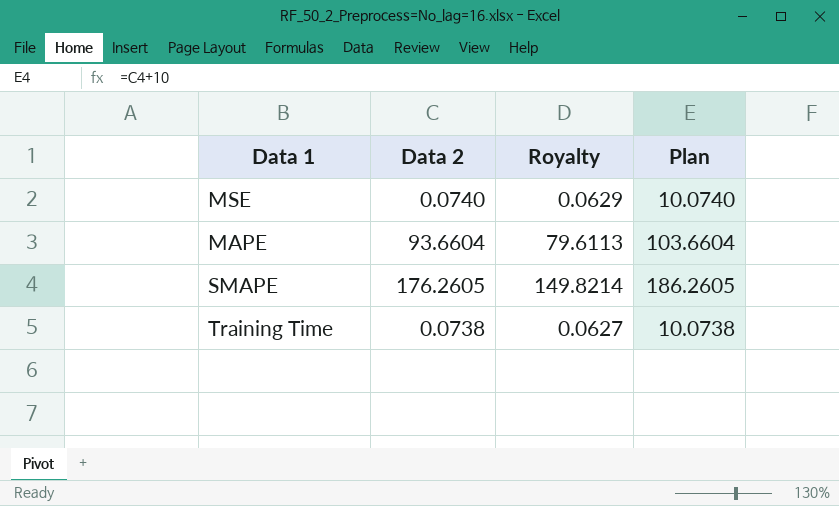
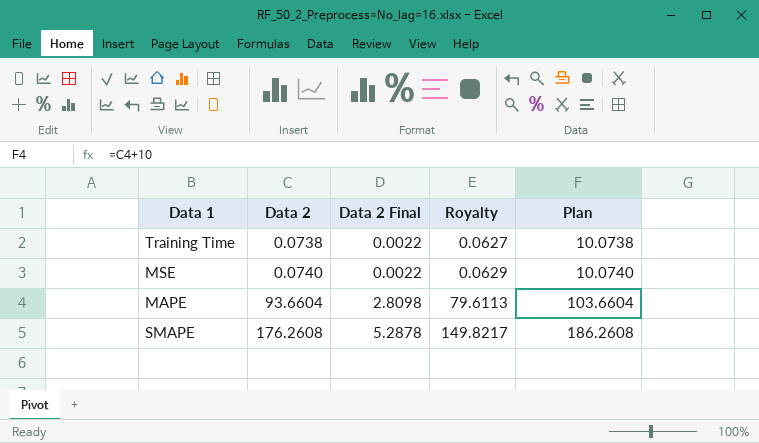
row order: none -> Data 2 ascending
column Data 2 Final | formula: none -> [Data 2] * 0.03
SMAPE | Data 2: 176.2605 -> 176.2608
SMAPE | Royalty: 149.8214 -> 149.8217
SMAPE | Plan: 186.2605 -> 186.2608

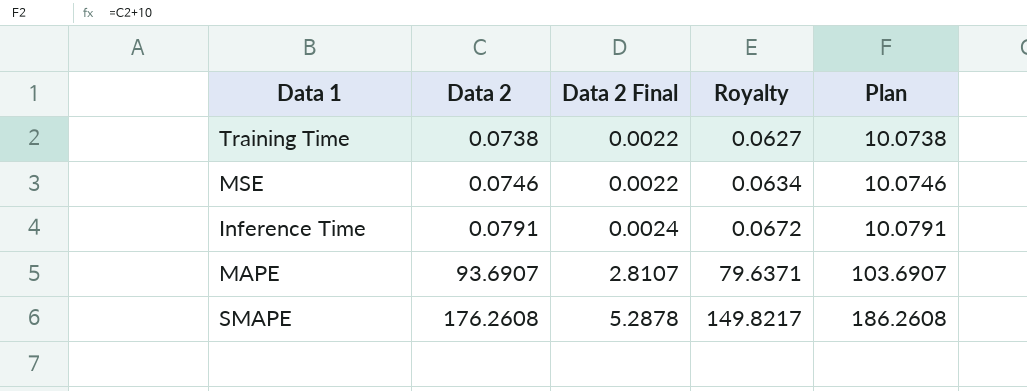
MSE | Data 2: 0.0740 -> 0.0746
MSE | Royalty: 0.0629 -> 0.0634
MSE | Plan: 10.0740 -> 10.0746
row Inference Time: none -> 0.0791 | 0.0024 | 0.0672 | 10.0791
MAPE | Data 2: 93.6604 -> 93.6907
MAPE | Data 2 Final: 2.8098 -> 2.8107
MAPE | Royalty: 79.6113 -> 79.6371
MAPE | Plan: 103.6604 -> 103.6907

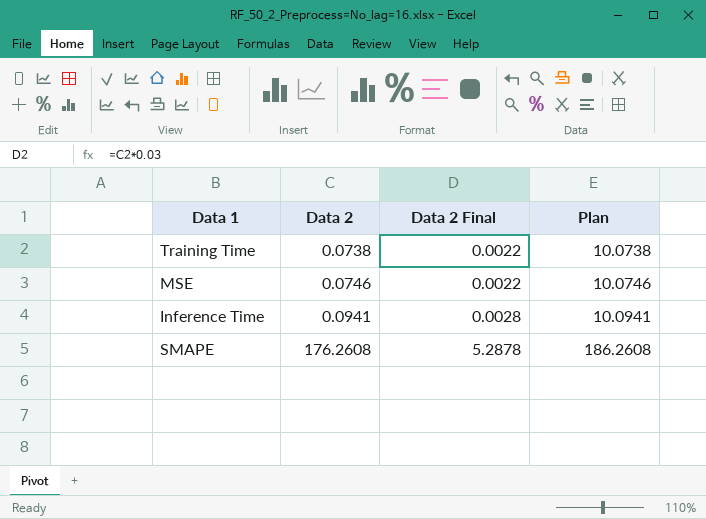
column Royalty | formula: [Data 2] * 0.85 -> none
row MAPE: 93.6907 | 2.8107 | 79.6371 | 103.6907 -> none
Inference Time | Data 2: 0.0791 -> 0.0941
Inference Time | Data 2 Final: 0.0024 -> 0.0028
Inference Time | Plan: 10.0791 -> 10.0941

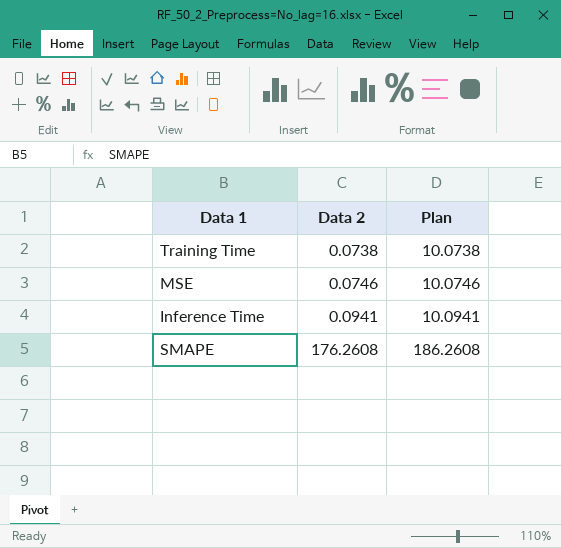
column Data 2 Final | formula: [Data 2] * 0.03 -> none

